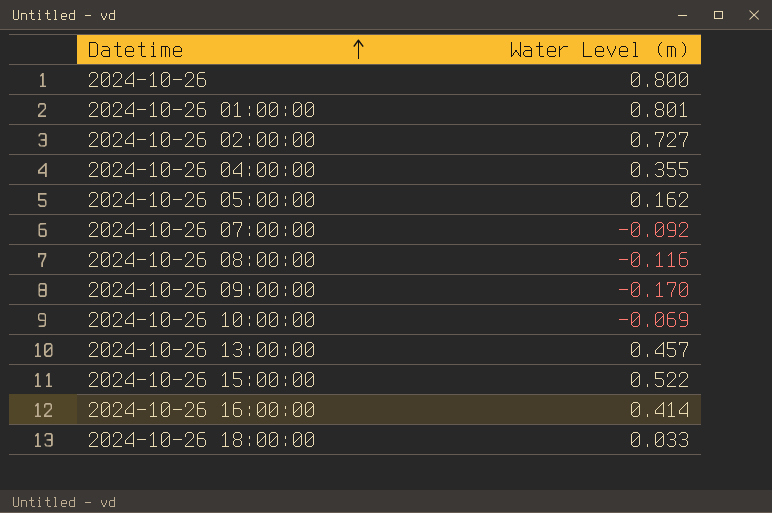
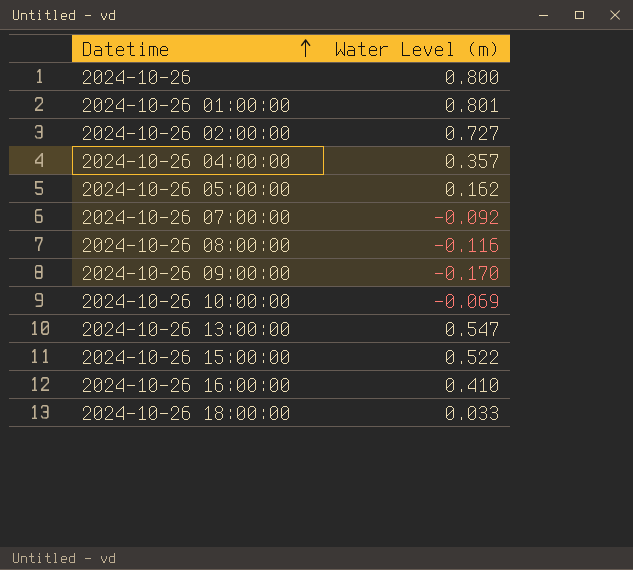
2024-10-26 04:00:00 | Water Level (m): 0.355 -> 0.357
2024-10-26 13:00:00 | Water Level (m): 0.457 -> 0.547
2024-10-26 16:00:00 | Water Level (m): 0.414 -> 0.410

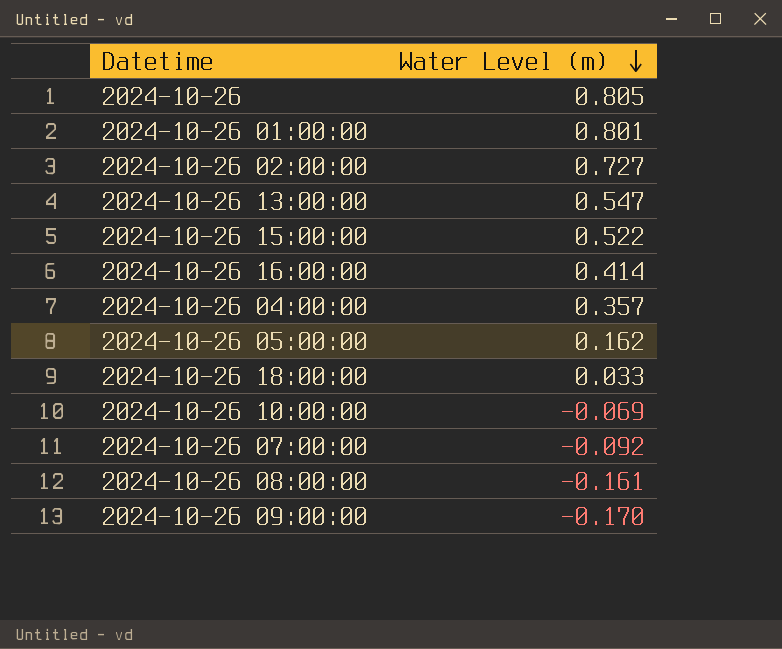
row order: Datetime ascending -> Water Level (m) descending
2024-10-26 | Water Level (m): 0.800 -> 0.805
2024-10-26 16:00:00 | Water Level (m): 0.410 -> 0.414
2024-10-26 08:00:00 | Water Level (m): -0.116 -> -0.161

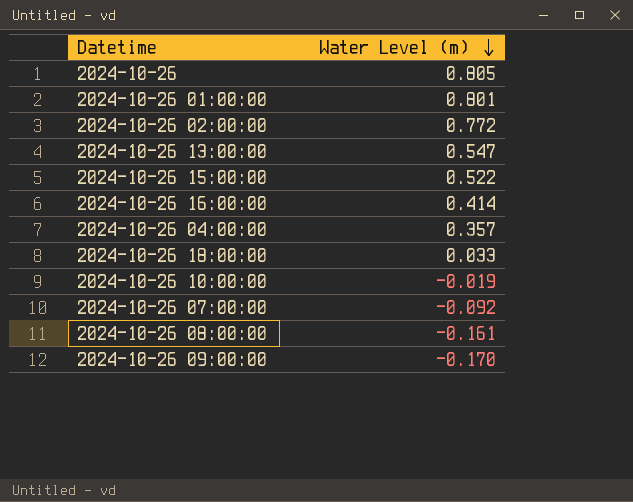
row 2024-10-26 05:00:00: 0.162 -> none
2024-10-26 02:00:00 | Water Level (m): 0.727 -> 0.772
2024-10-26 10:00:00 | Water Level (m): -0.069 -> -0.019

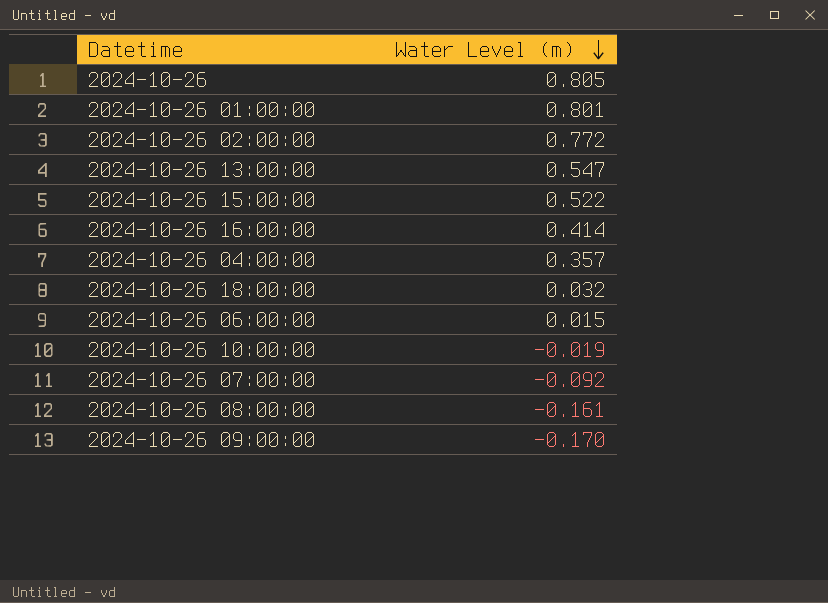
2024-10-26 18:00:00 | Water Level (m): 0.033 -> 0.032
row 2024-10-26 06:00:00: none -> 0.015

